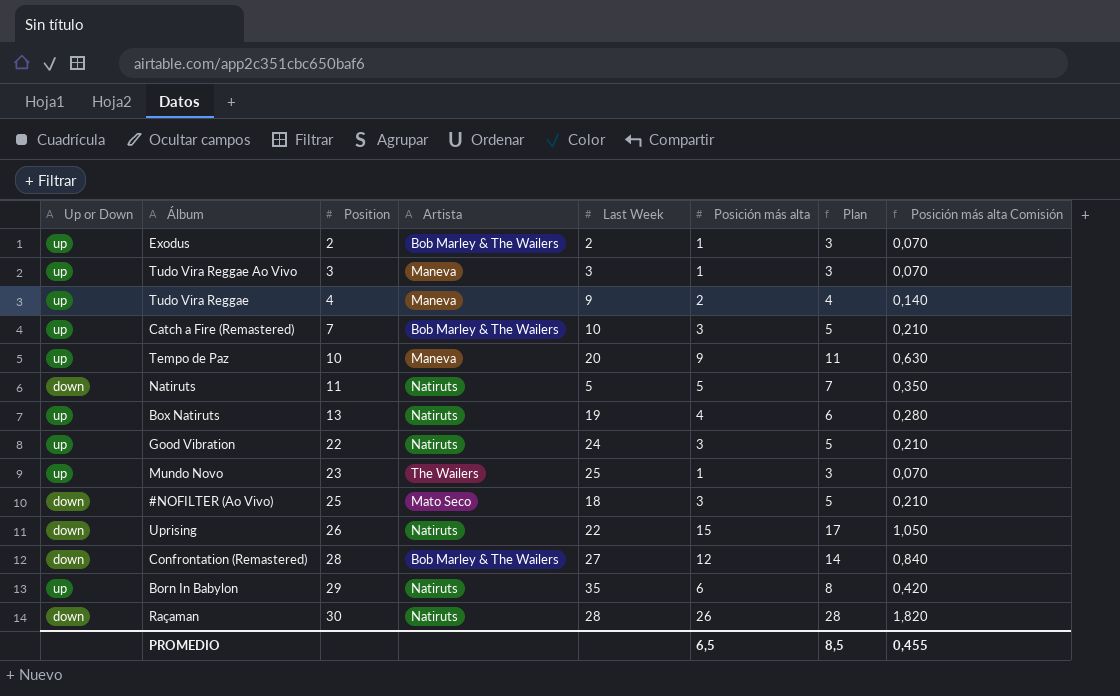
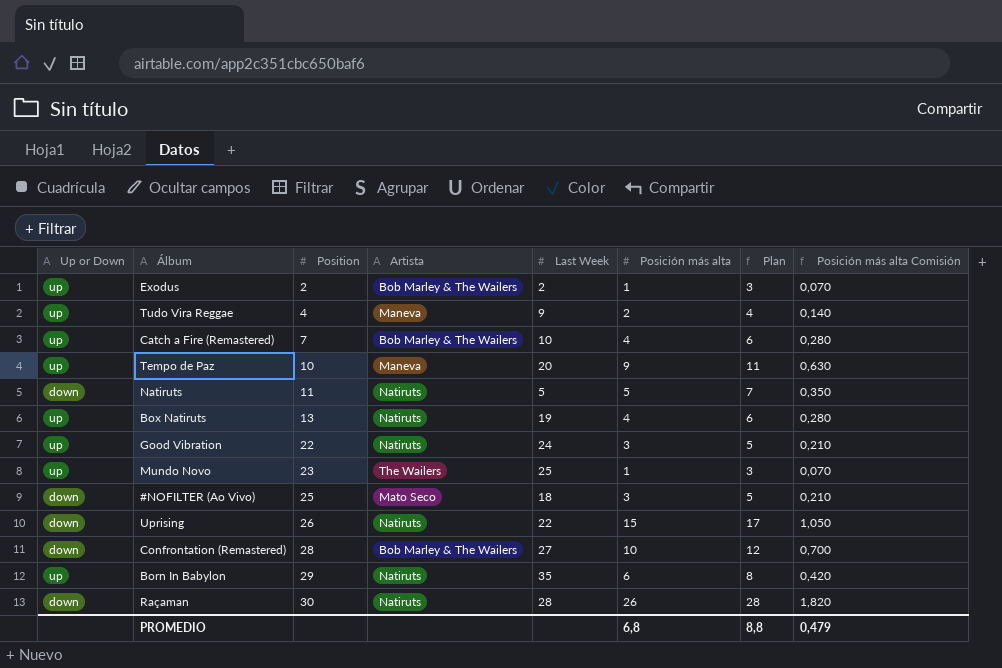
row Tudo Vira Reggae Ao Vivo: up | 3 | Maneva | 3 | 1 | 3 | 0,070 -> none
Catch a Fire (Remastered) | Posición más alta: 3 -> 4
Catch a Fire (Remastered) | Plan: 5 -> 6
Catch a Fire (Remastered) | Posición más alta Comisión: 0,210 -> 0,280
Confrontation (Remastered) | Posición más alta: 12 -> 10
Confrontation (Remastered) | Plan: 14 -> 12
Confrontation (Remastered) | Posición más alta Comisión: 0,840 -> 0,700
PROMEDIO | Posición más alta: 6,5 -> 6,8
PROMEDIO | Plan: 8,5 -> 8,8
PROMEDIO | Posición más alta Comisión: 0,455 -> 0,479

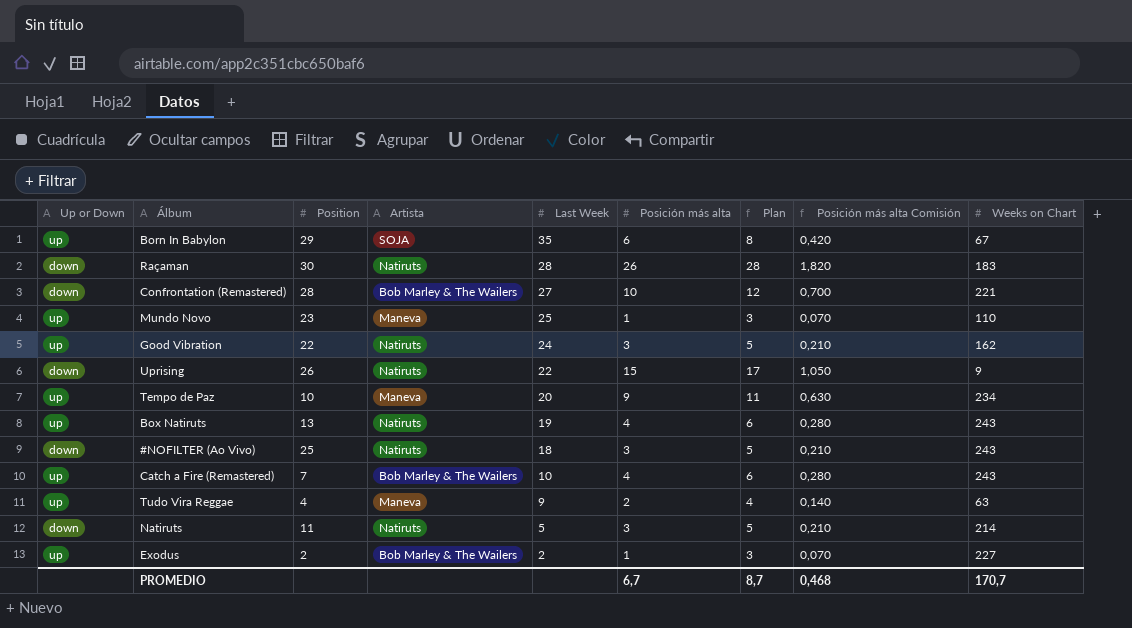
row order: Position ascending -> Last Week descending
column Weeks on Chart | position: none -> 9
Born In Babylon | Artista: Natiruts -> SOJA
Mundo Novo | Artista: The Wailers -> Maneva
#NOFILTER (Ao Vivo) | Artista: Mato Seco -> Natiruts
Natiruts | Posición más alta: 5 -> 3
Natiruts | Plan: 7 -> 5
Natiruts | Posición más alta Comisión: 0,350 -> 0,210
PROMEDIO | Posición más alta: 6,8 -> 6,7
PROMEDIO | Plan: 8,8 -> 8,7
PROMEDIO | Posición más alta Comisión: 0,479 -> 0,468

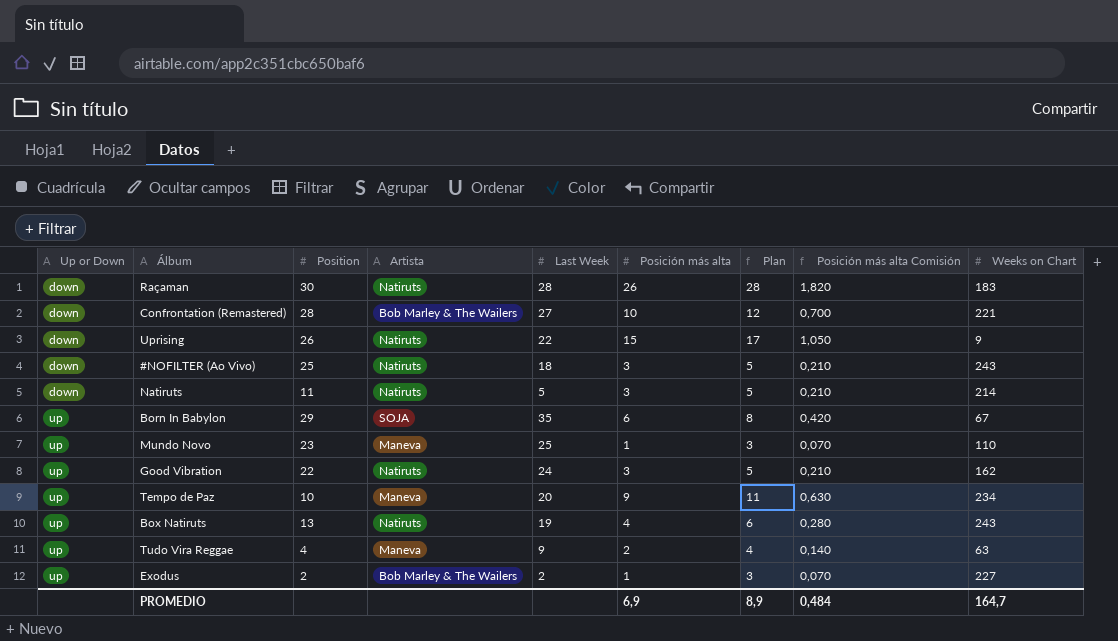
row order: Last Week descending -> Up or Down ascending
row Catch a Fire (Remastered): up | 7 | Bob Marley & The Wailers | 10 | 4 | 6 | 0,280 | 243 -> none
PROMEDIO | Posición más alta: 6,7 -> 6,9
PROMEDIO | Plan: 8,7 -> 8,9
PROMEDIO | Posición más alta Comisión: 0,468 -> 0,484
PROMEDIO | Weeks on Chart: 170,7 -> 164,7

